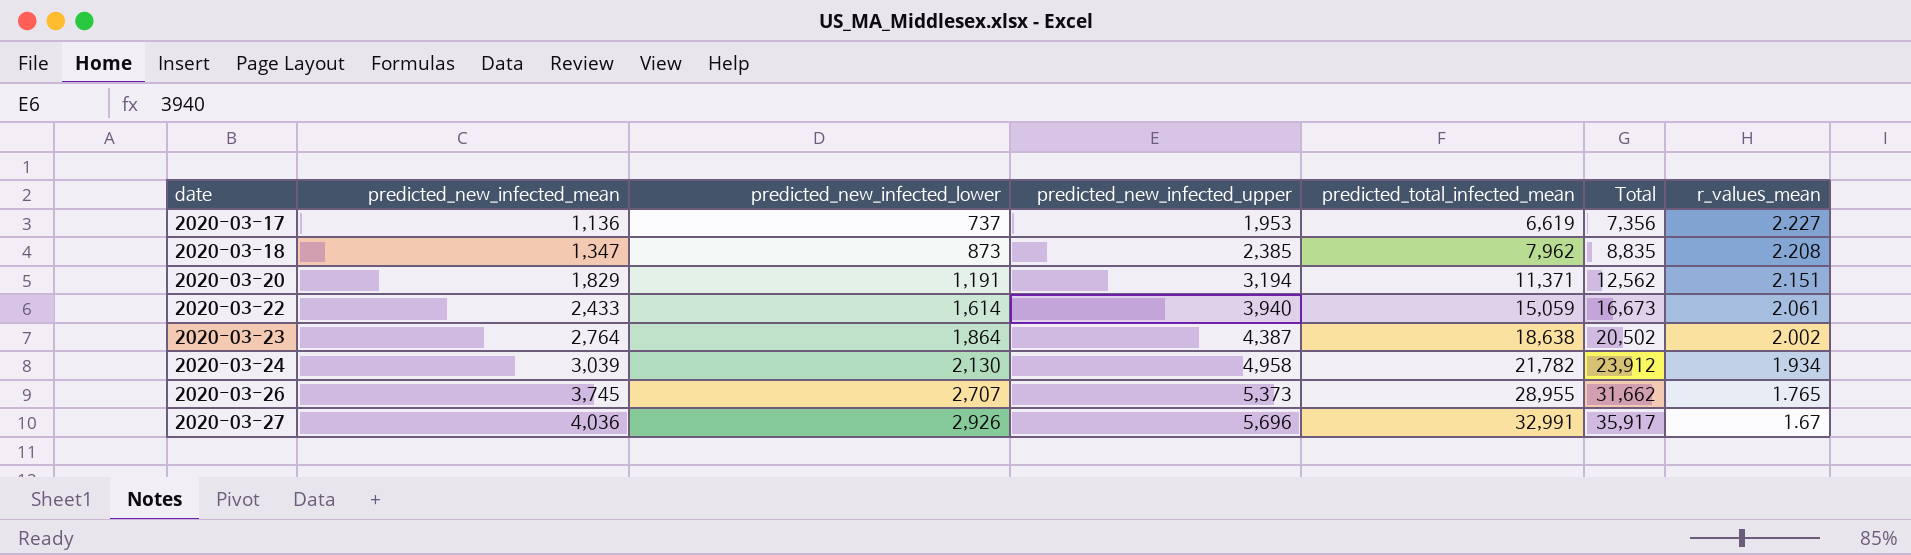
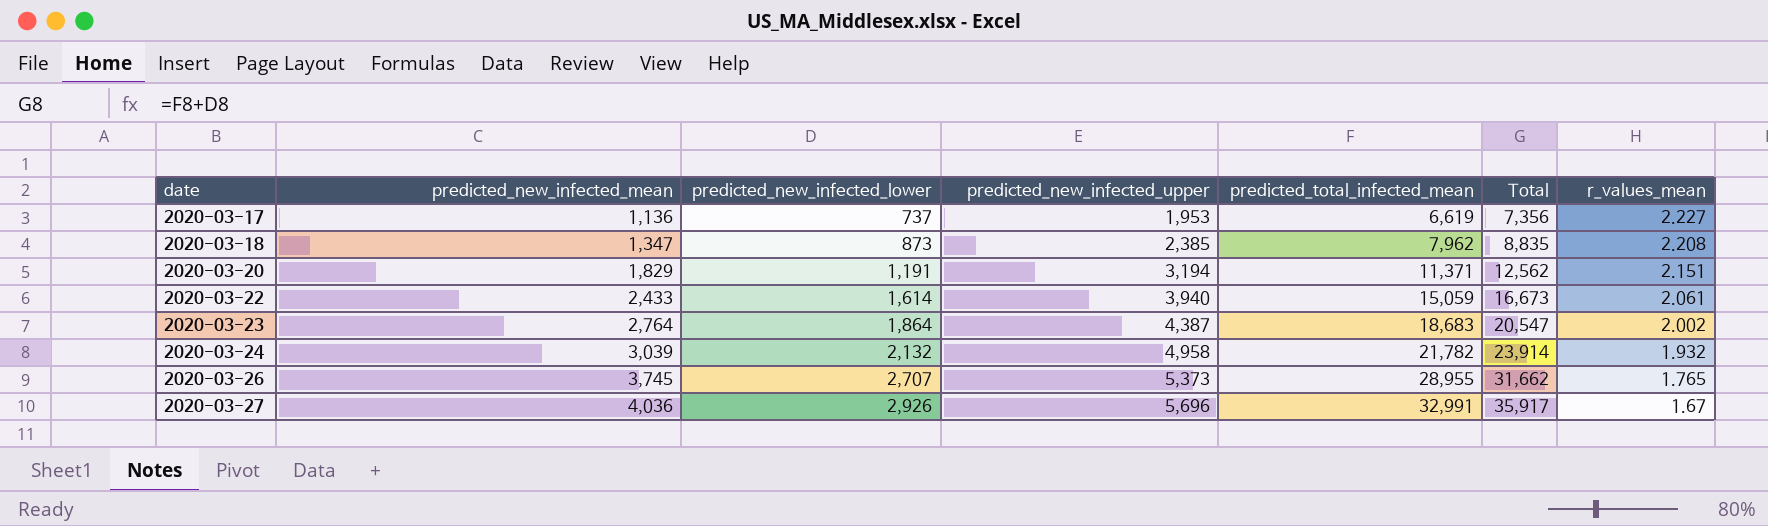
2020-03-23 | predicted_total_infected_mean: 18,638 -> 18,683
2020-03-23 | Total: 20,502 -> 20,547
2020-03-24 | predicted_new_infected_lower: 2,130 -> 2,132
2020-03-24 | Total: 23,912 -> 23,914
2020-03-24 | r_values_mean: 1.934 -> 1.932

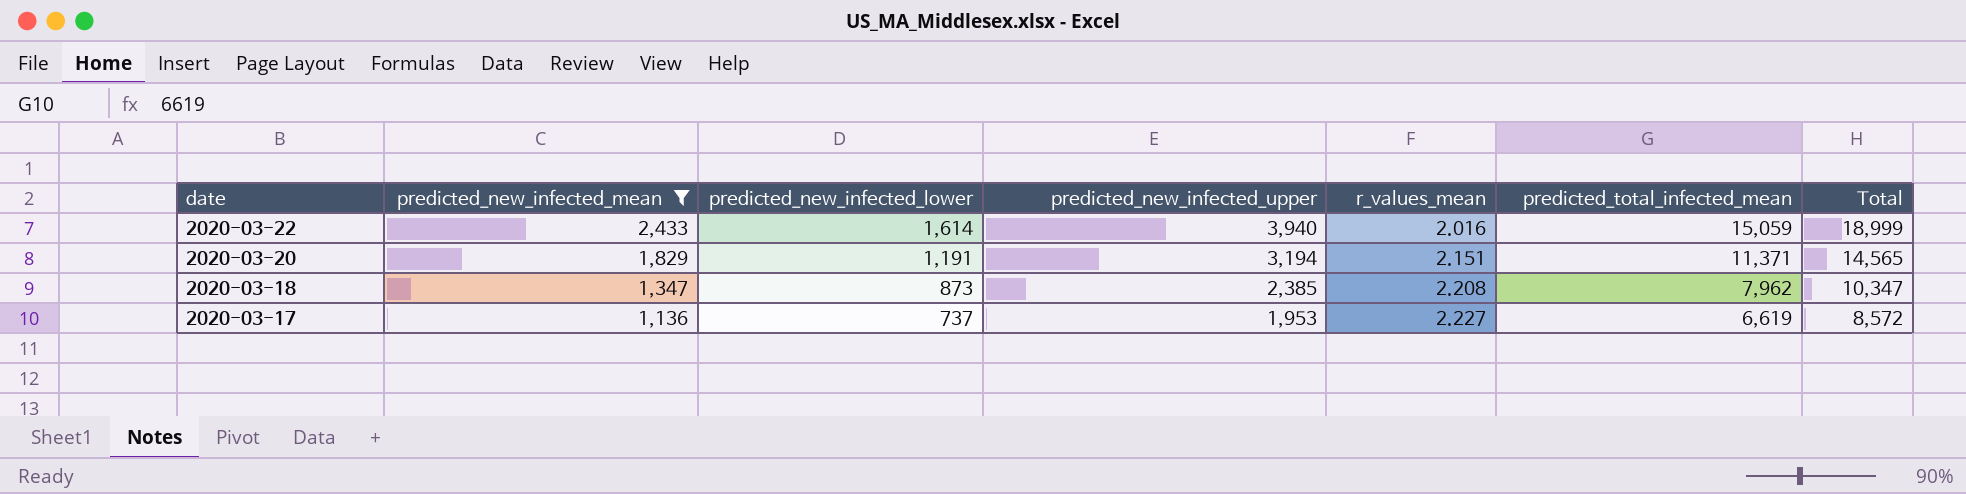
filter: none -> predicted_new_infected_mean <= 2,433
row order: date ascending -> date descending
column r_values_mean | position: 7 -> 5
column Total | formula: [predicted_new_infected_lower] + [predicted_total_infected_mean] -> [predicted_new_infected_upper] + [predicted_total_infected_mean]
2020-03-22 | r_values_mean: 2.061 -> 2.016

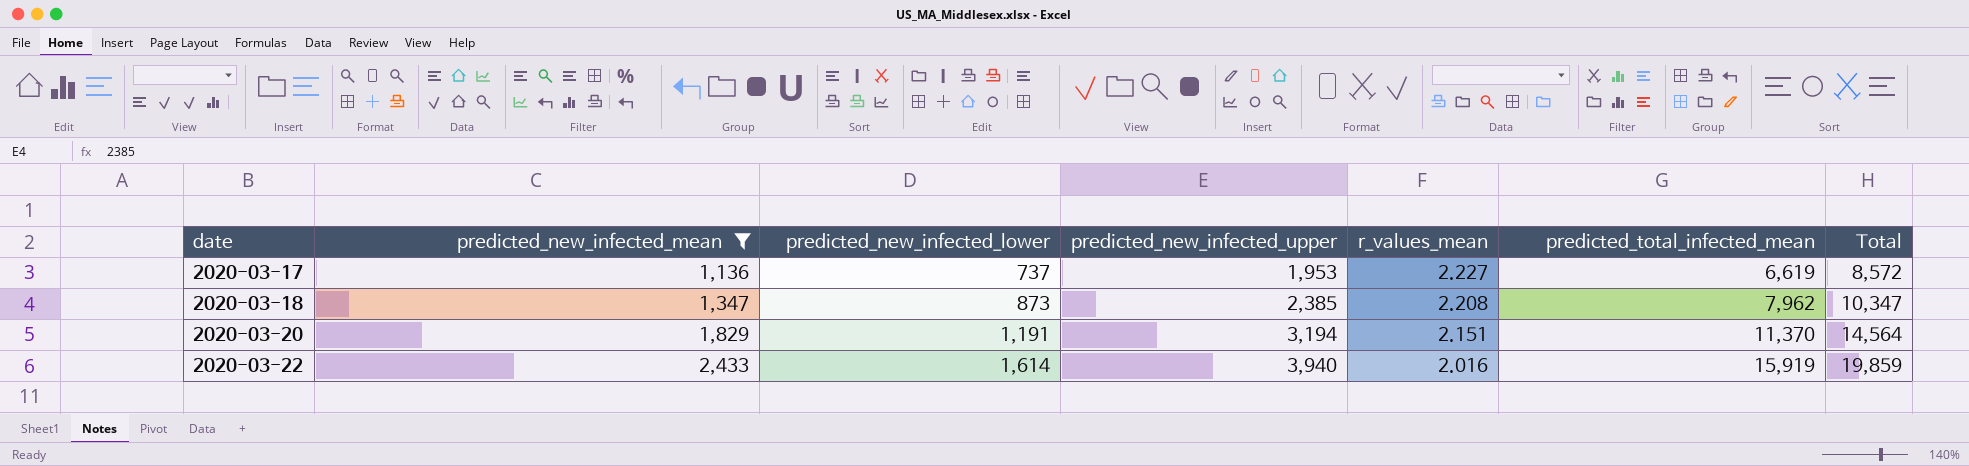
row order: date descending -> date ascending
2020-03-20 | predicted_total_infected_mean: 11,371 -> 11,370
2020-03-20 | Total: 14,565 -> 14,564
2020-03-22 | predicted_total_infected_mean: 15,059 -> 15,919
2020-03-22 | Total: 18,999 -> 19,859

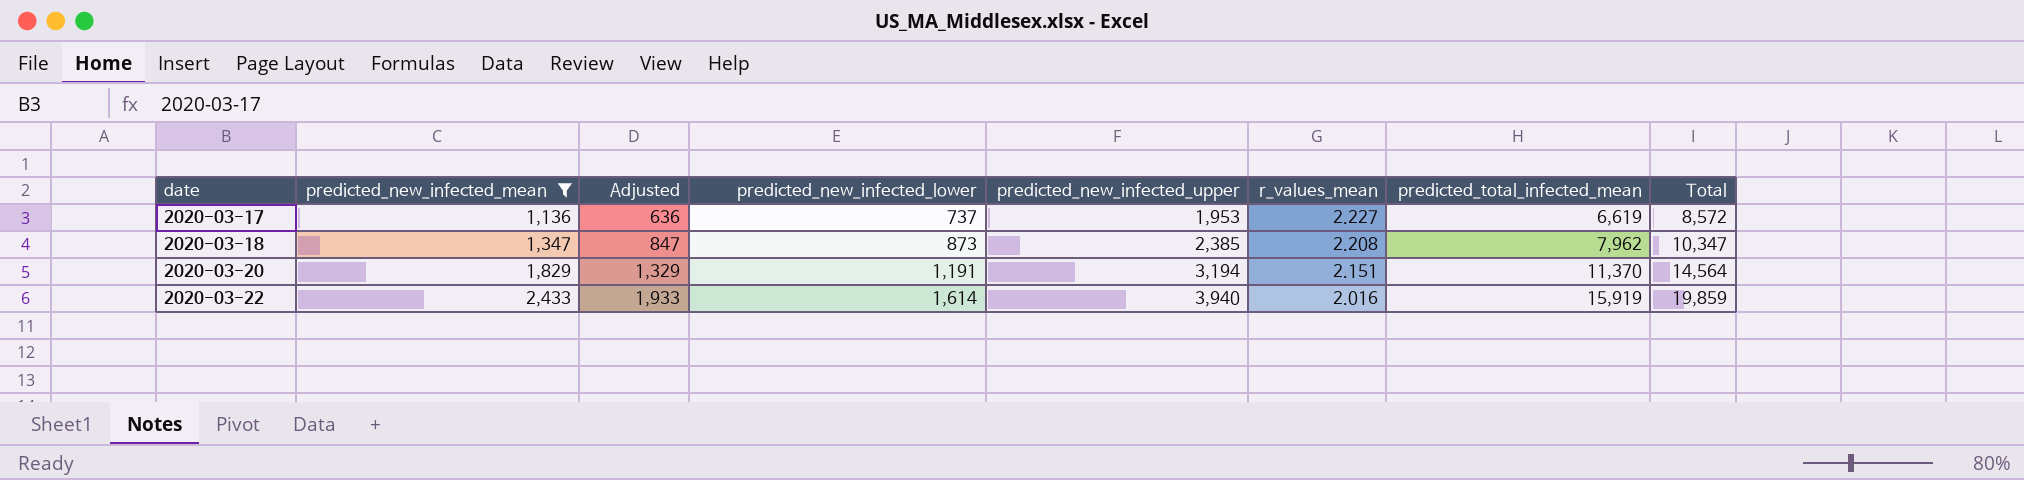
column Adjusted | formula: none -> [predicted_new_infected_mean] - 500

